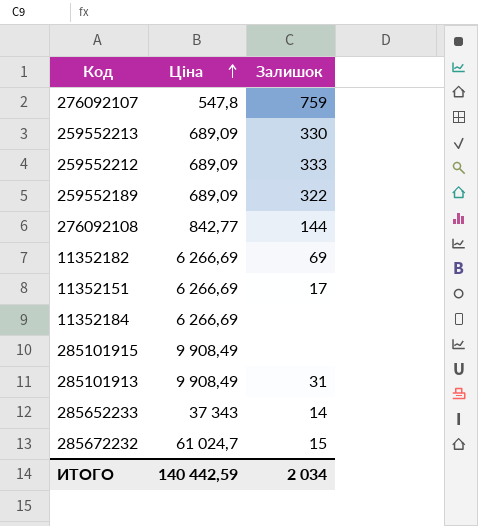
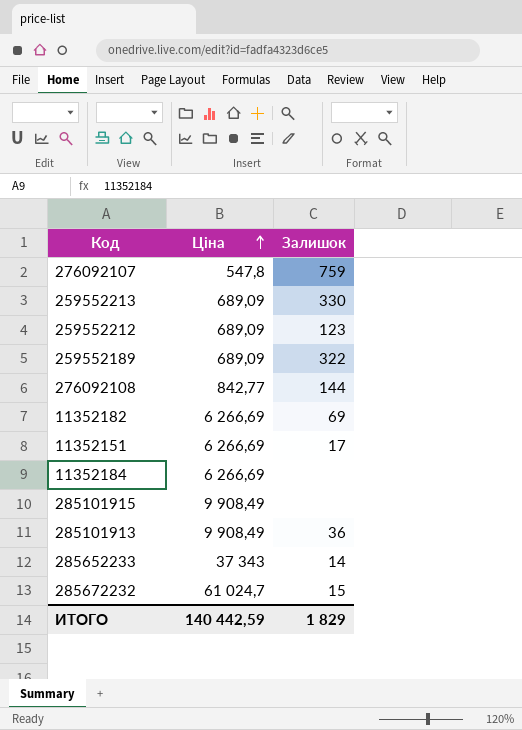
259552212 | Залишок: 333 -> 123
285101913 | Залишок: 31 -> 36
ИТОГО | Залишок: 2 034 -> 1 829

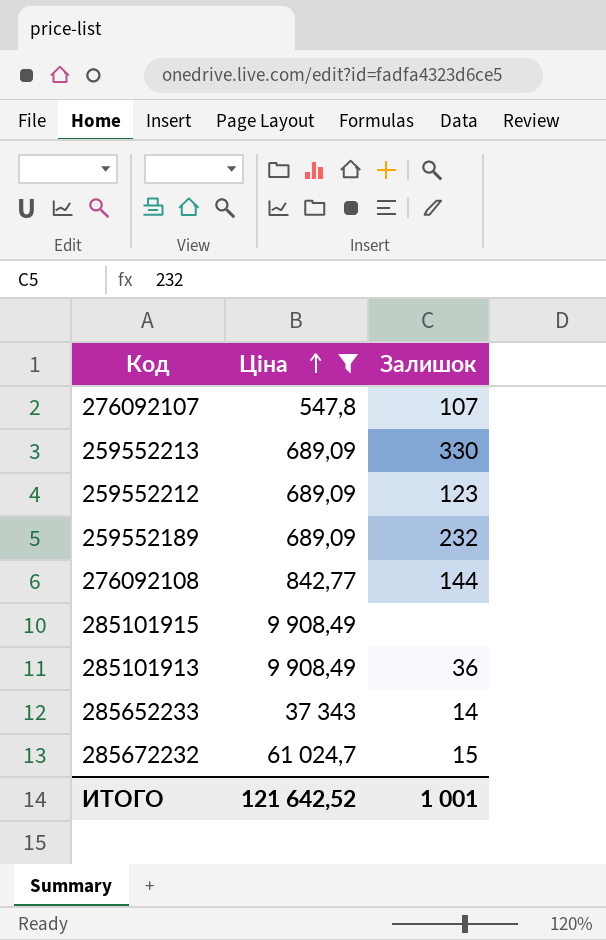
filter: none -> Ціна != 6 266,69
276092107 | Залишок: 759 -> 107
259552189 | Залишок: 322 -> 232
ИТОГО | Ціна: 140 442,59 -> 121 642,52
ИТОГО | Залишок: 1 829 -> 1 001

